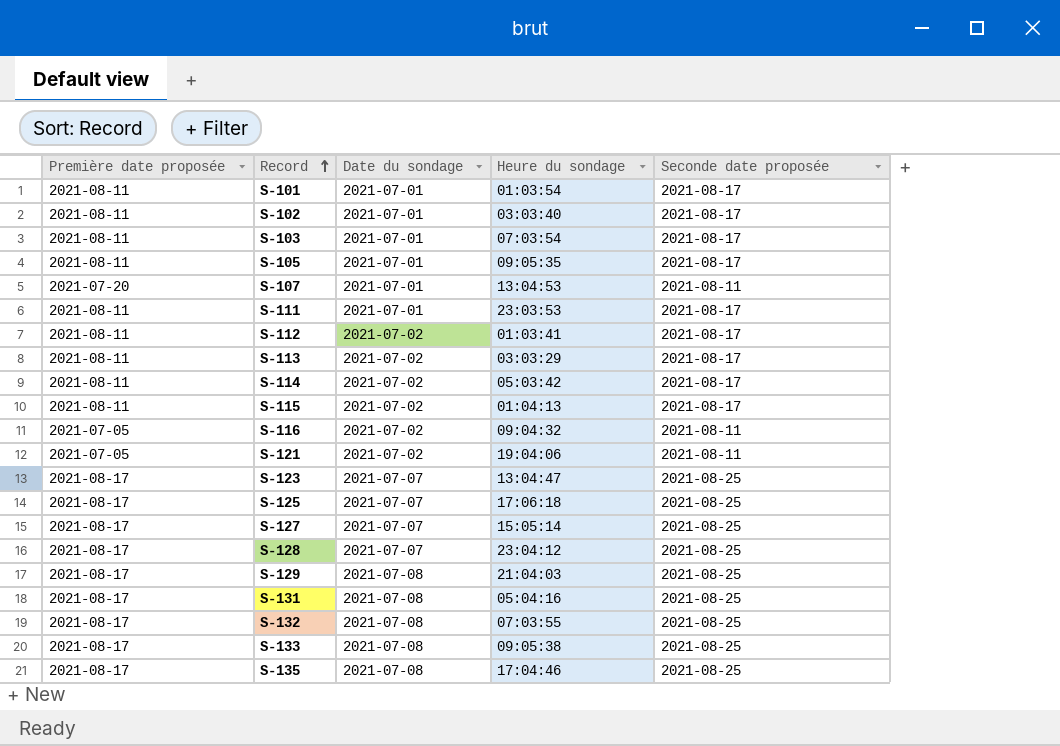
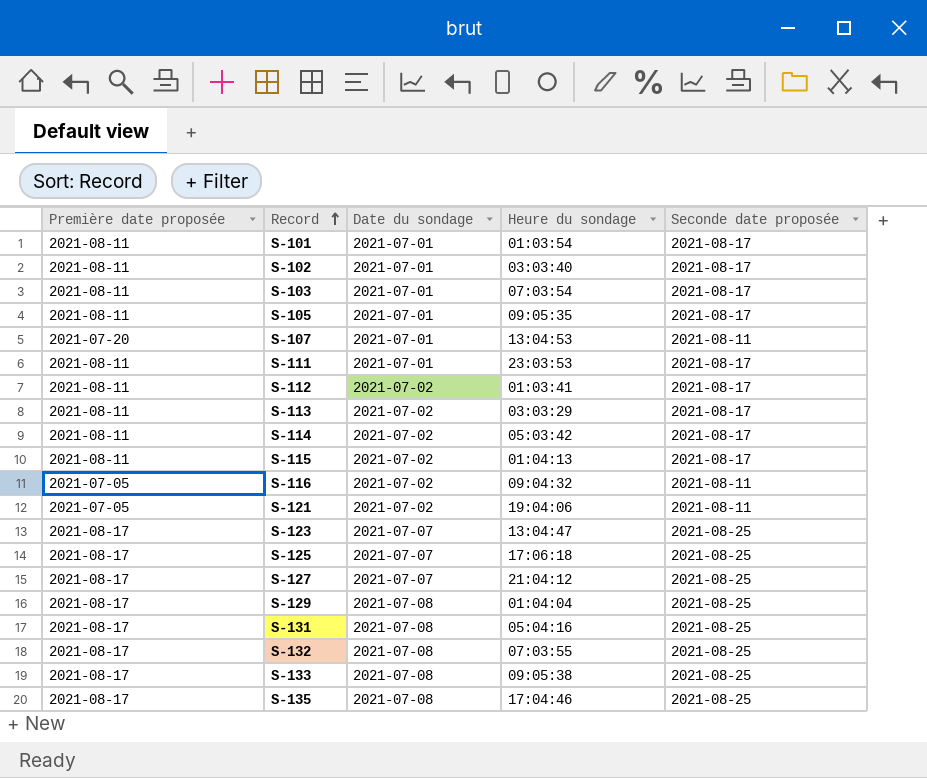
row S-128: 2021-08-17 | 2021-07-07 | 23:04:12 | 2021-08-25 -> none
S-127 | Heure du sondage: 15:05:14 -> 21:04:12
S-129 | Heure du sondage: 21:04:03 -> 01:04:04

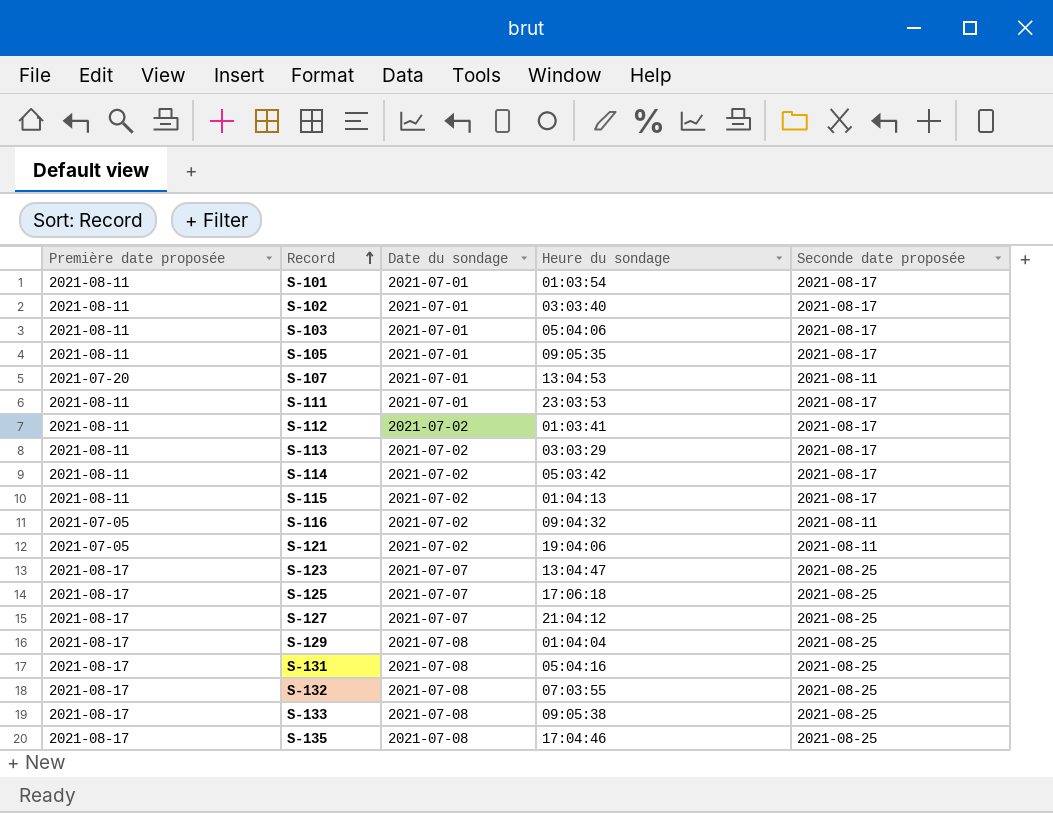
S-103 | Heure du sondage: 07:03:54 -> 05:04:06

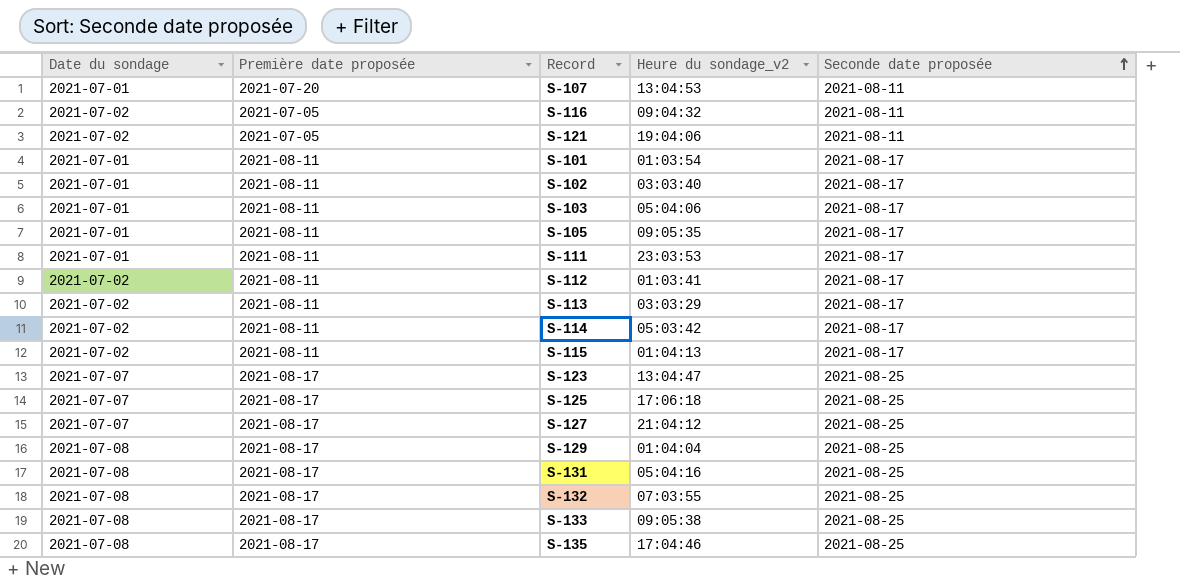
row order: Record ascending -> Seconde date proposée ascending
column Date du sondage | position: 3 -> 1
column name: Heure du sondage -> Heure du sondage_v2

